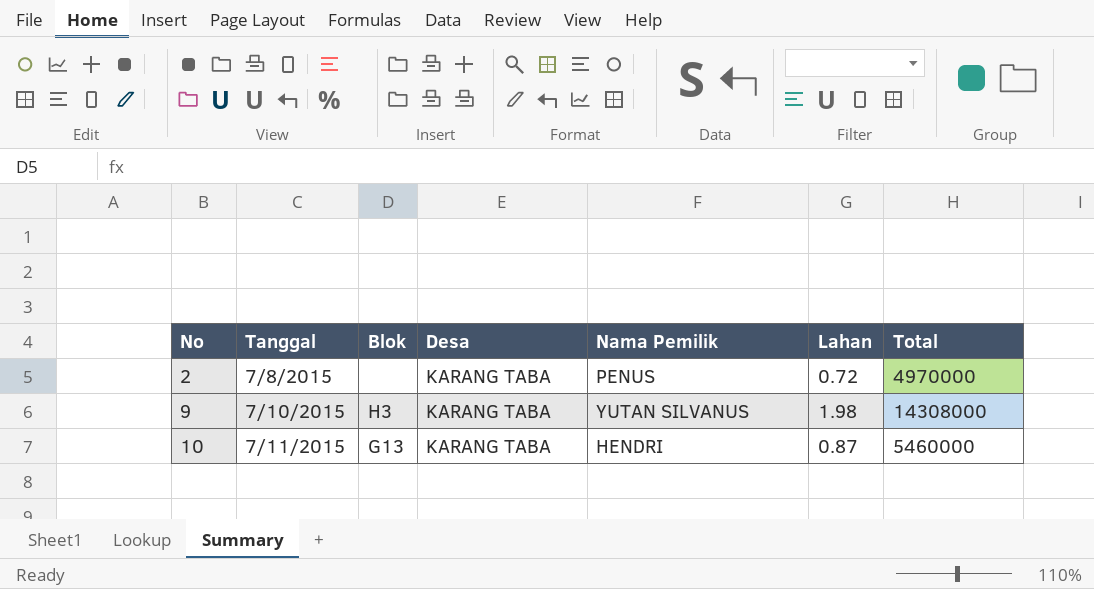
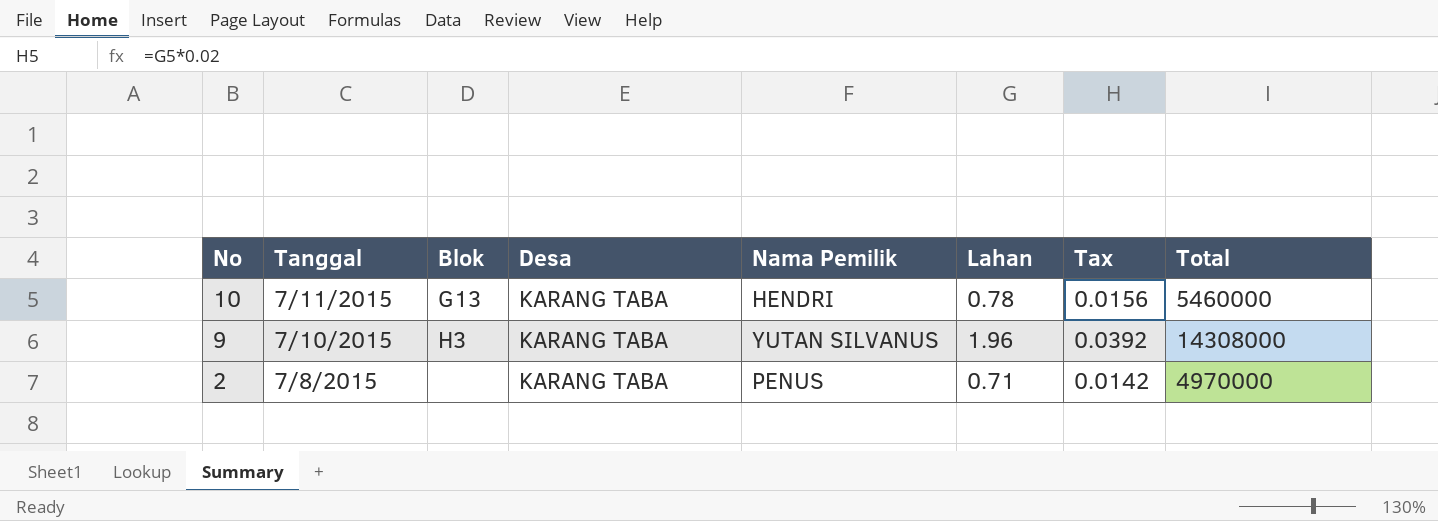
row order: No ascending -> No descending
column Tax | formula: none -> [Lahan] * 0.02
10 | Lahan: 0.87 -> 0.78
9 | Lahan: 1.98 -> 1.96
2 | Lahan: 0.72 -> 0.71

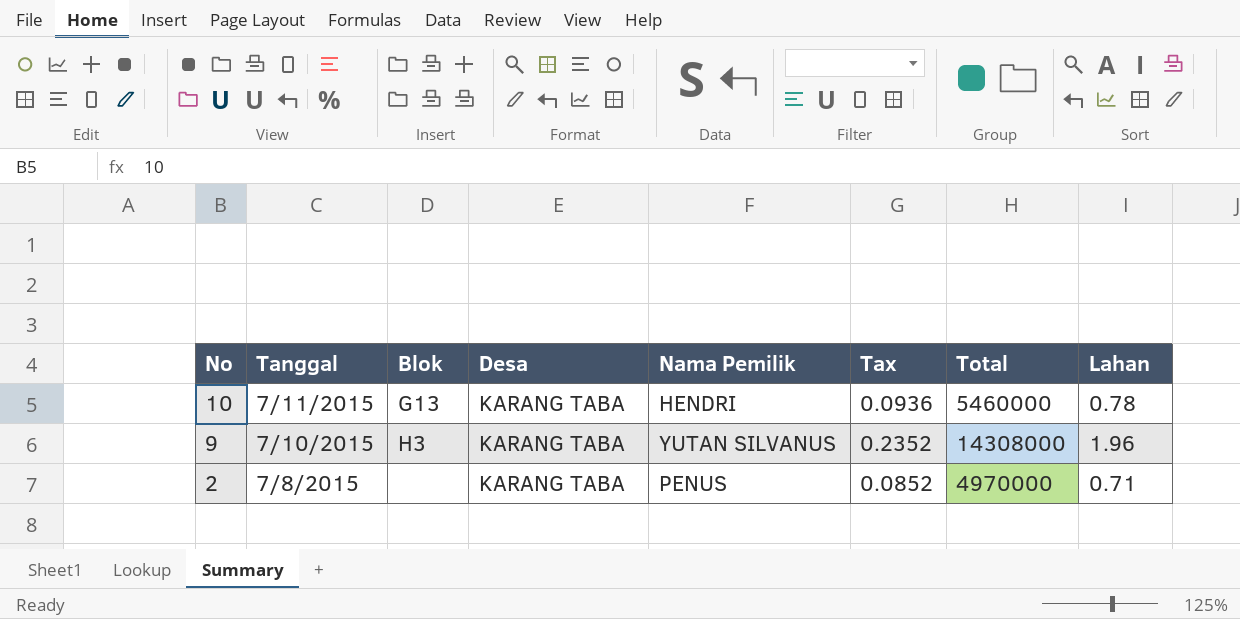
column Tax | formula: [Lahan] * 0.02 -> [Lahan] * 0.12
column Lahan | position: 6 -> 8

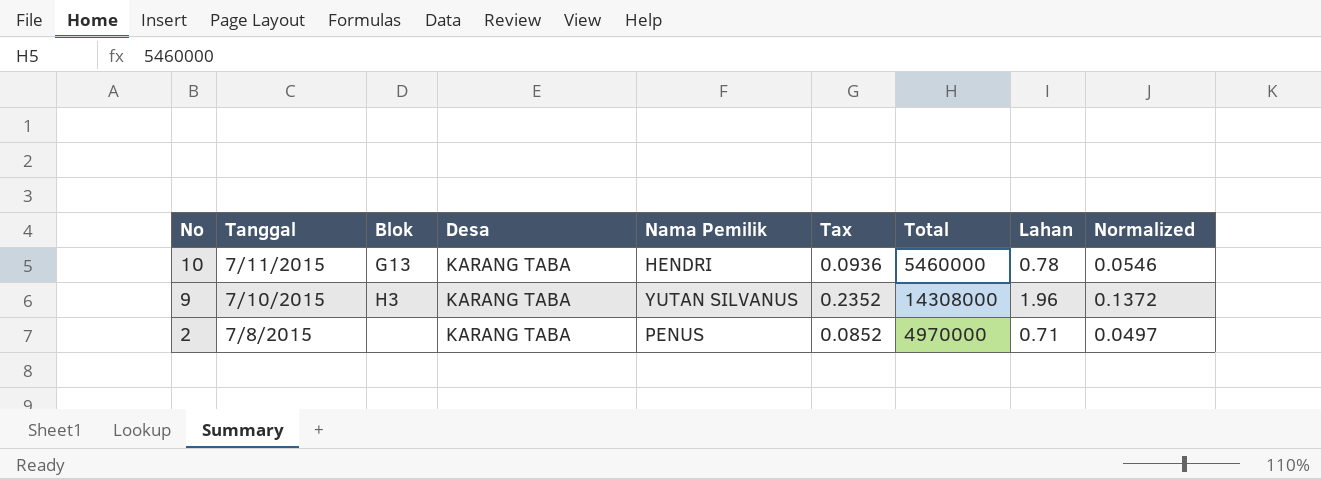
column Normalized | formula: none -> [Lahan] * 0.07

